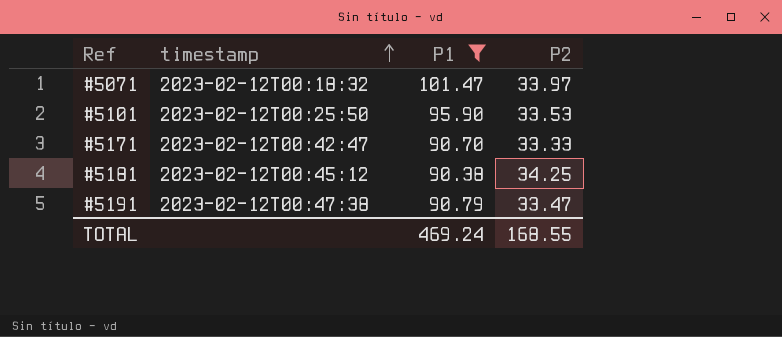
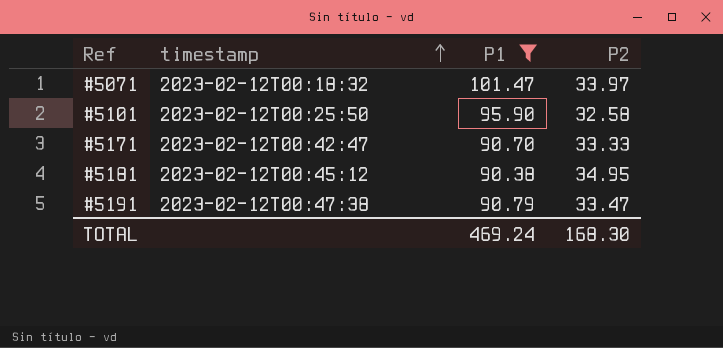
#5101 | P2: 33.53 -> 32.58
#5181 | P2: 34.25 -> 34.95
TOTAL | P2: 168.55 -> 168.30

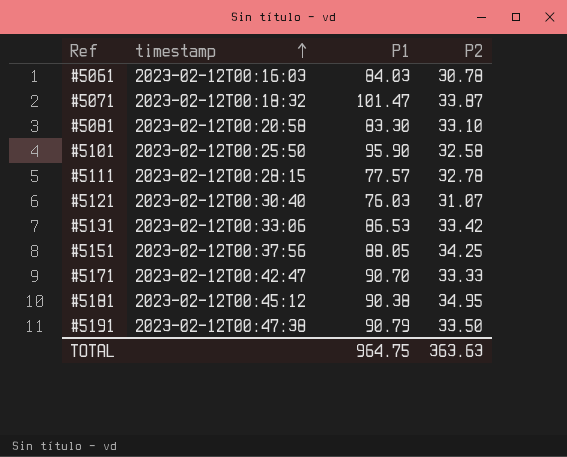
filter: P1 >= 90.38 -> none
#5071 | P2: 33.97 -> 33.87
#5191 | P2: 33.47 -> 33.50
TOTAL | P1: 469.24 -> 964.75
TOTAL | P2: 168.30 -> 363.63

